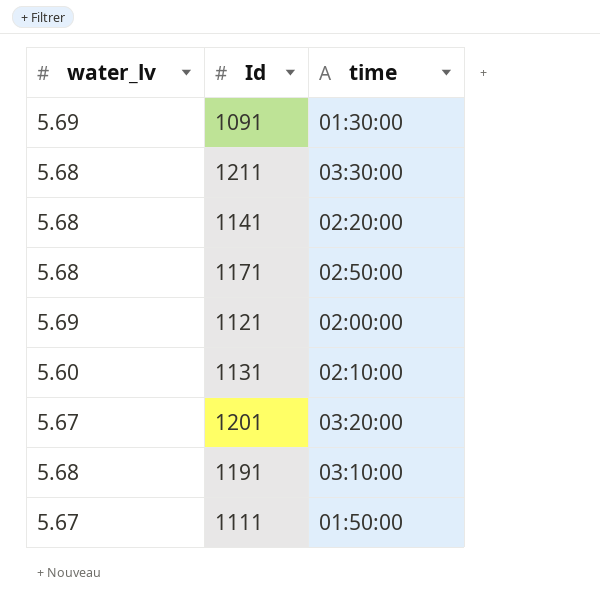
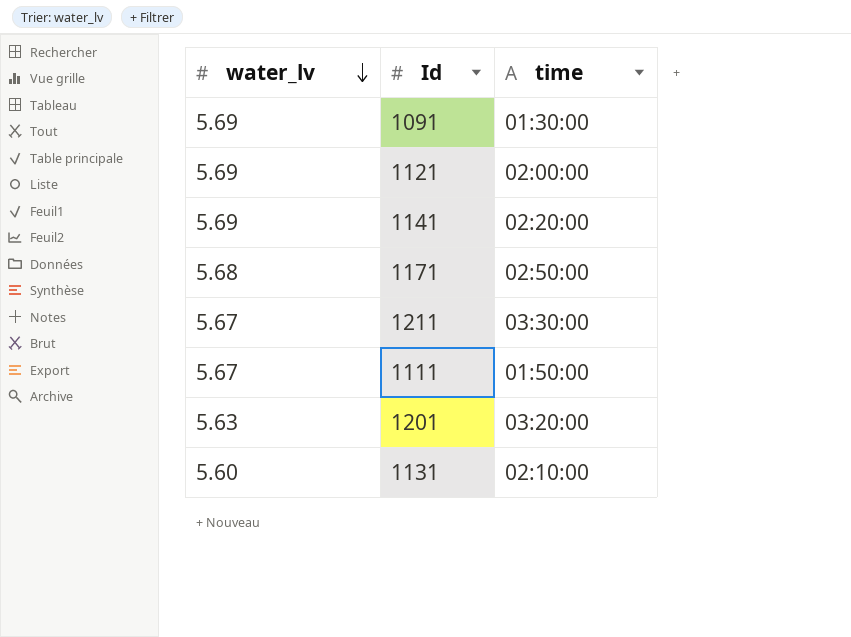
row order: none -> water_lv descending
row 1191: 5.68 | 03:10:00 -> none
1141 | water_lv: 5.68 -> 5.69
1211 | water_lv: 5.68 -> 5.67
1201 | water_lv: 5.67 -> 5.63

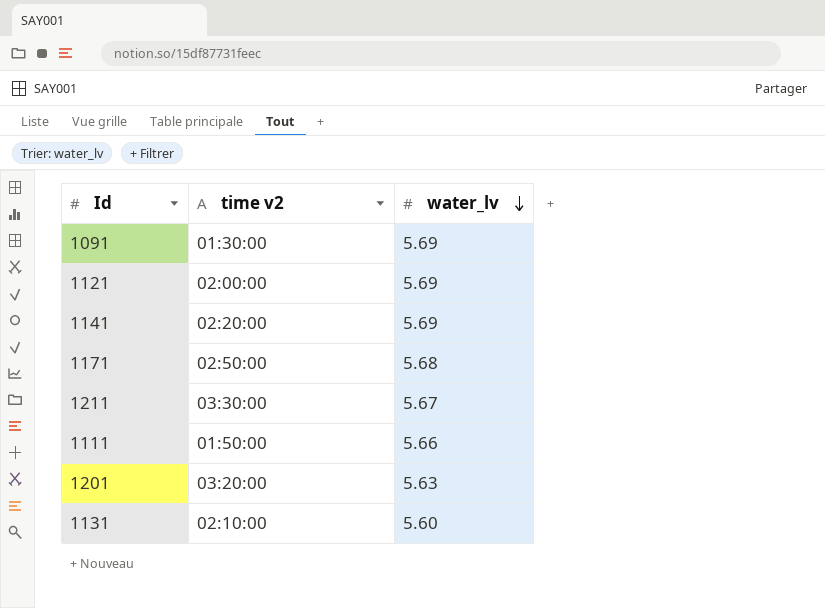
column name: time -> time v2
column water_lv | position: 1 -> 3
1111 | water_lv: 5.67 -> 5.66

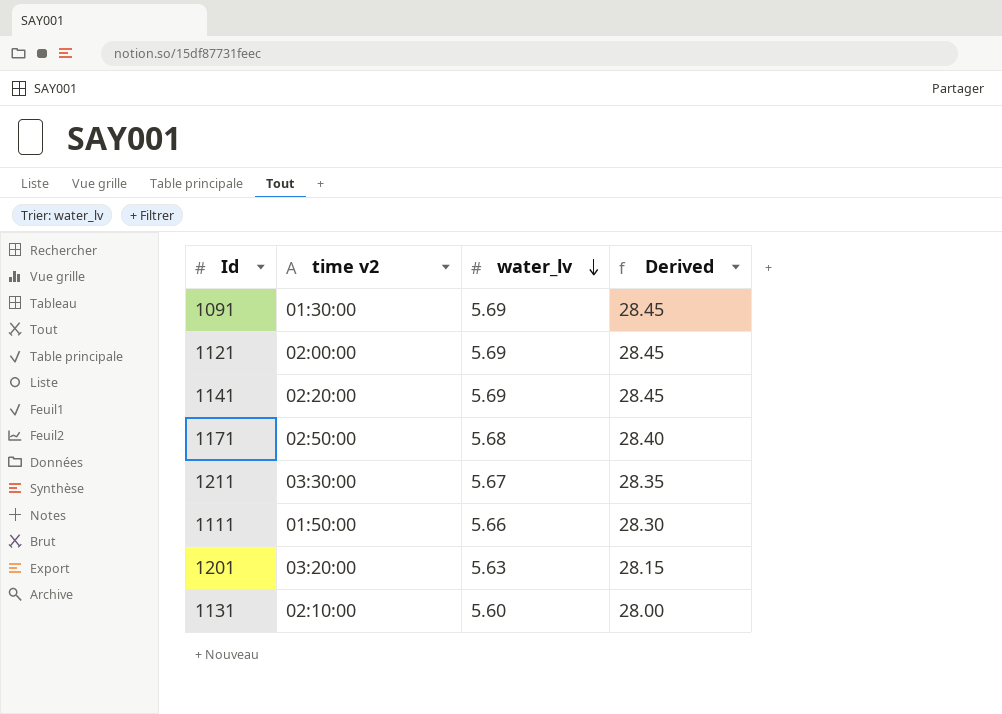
column Derived | formula: none -> [water_lv] * 5

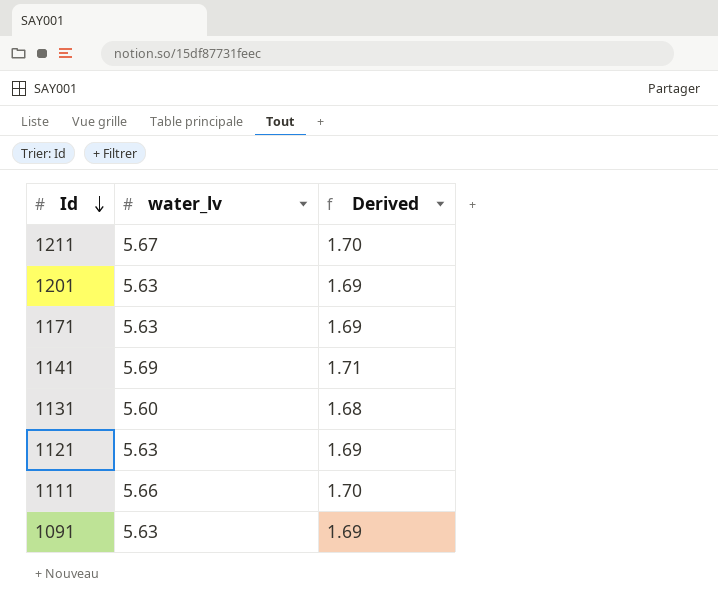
row order: water_lv descending -> Id descending
column time v2 | position: 2 -> none
column Derived | formula: [water_lv] * 5 -> [water_lv] * 0.3
1171 | water_lv: 5.68 -> 5.63
1121 | water_lv: 5.69 -> 5.63
1091 | water_lv: 5.69 -> 5.63

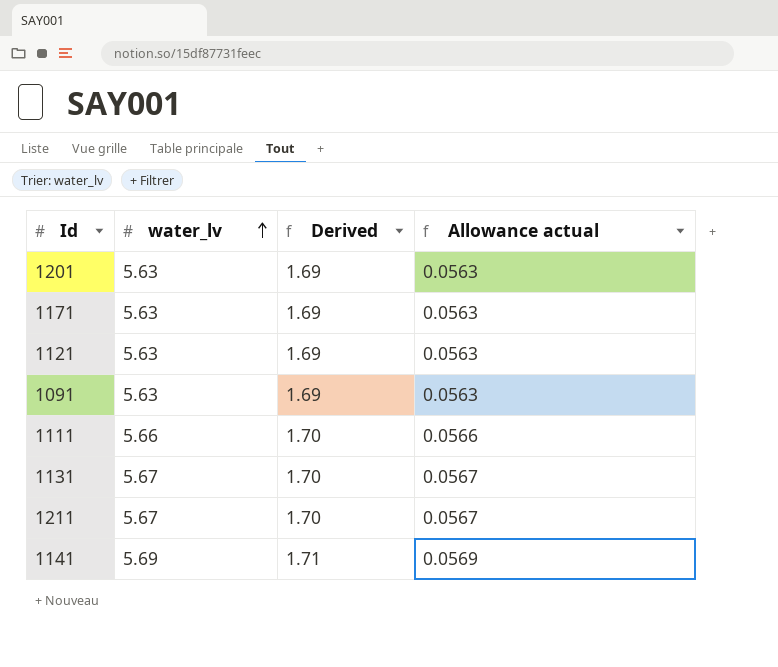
row order: Id descending -> water_lv ascending
column Allowance actual | formula: none -> [water_lv] * 0.01
1131 | water_lv: 5.60 -> 5.67
1131 | Derived: 1.68 -> 1.70

